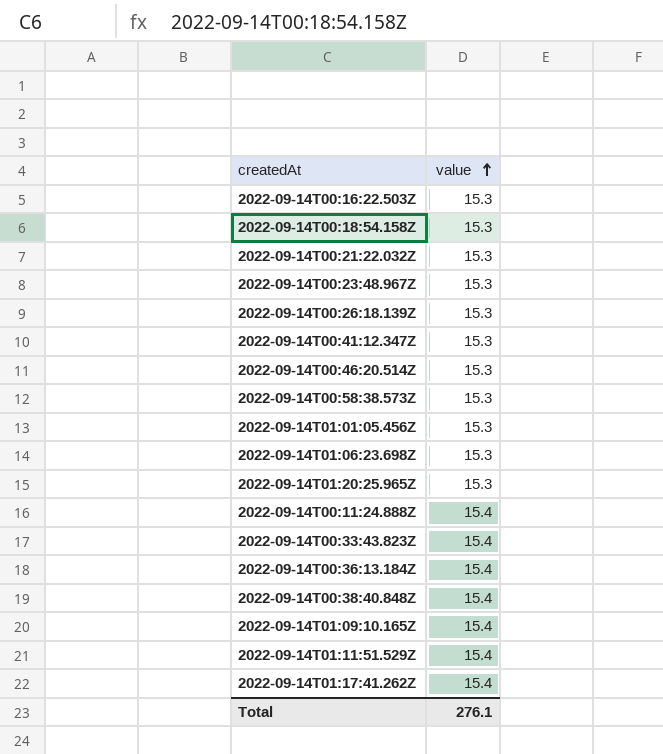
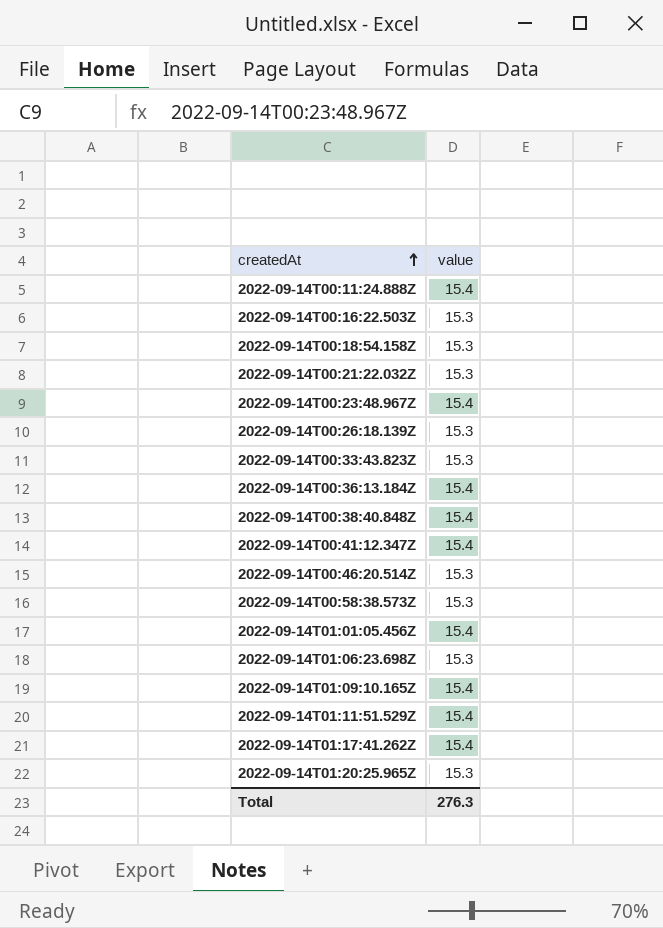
row order: value ascending -> createdAt ascending
2022-09-14T00:23:48.967Z | value: 15.3 -> 15.4
2022-09-14T00:33:43.823Z | value: 15.4 -> 15.3
2022-09-14T00:41:12.347Z | value: 15.3 -> 15.4
2022-09-14T01:01:05.456Z | value: 15.3 -> 15.4
Total | value: 276.1 -> 276.3

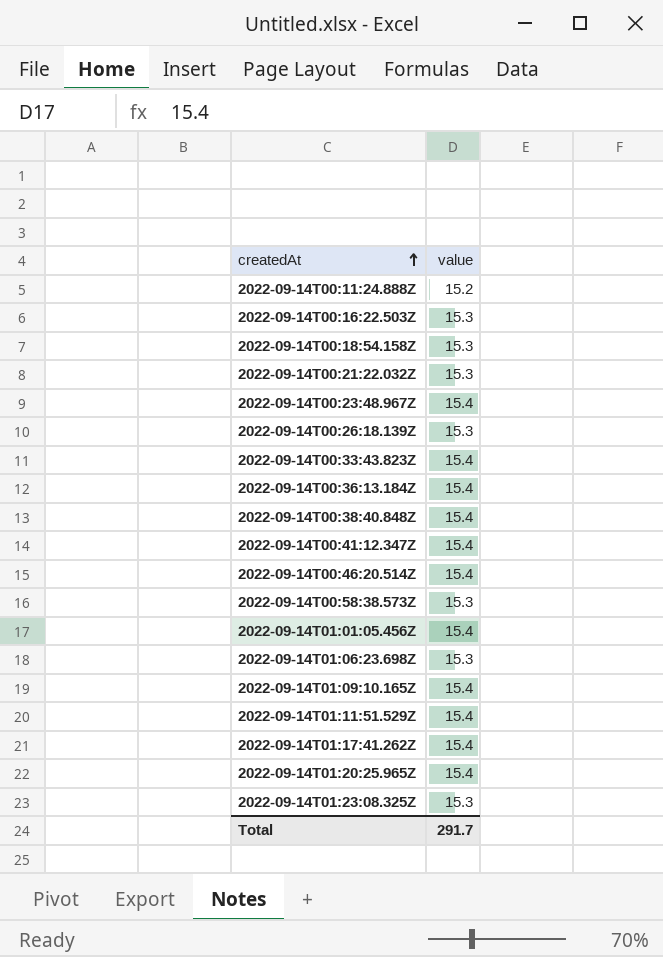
2022-09-14T00:11:24.888Z | value: 15.4 -> 15.2
2022-09-14T00:33:43.823Z | value: 15.3 -> 15.4
2022-09-14T00:46:20.514Z | value: 15.3 -> 15.4
2022-09-14T01:20:25.965Z | value: 15.3 -> 15.4
row 2022-09-14T01:23:08.325Z: none -> 15.3
Total | value: 276.3 -> 291.7

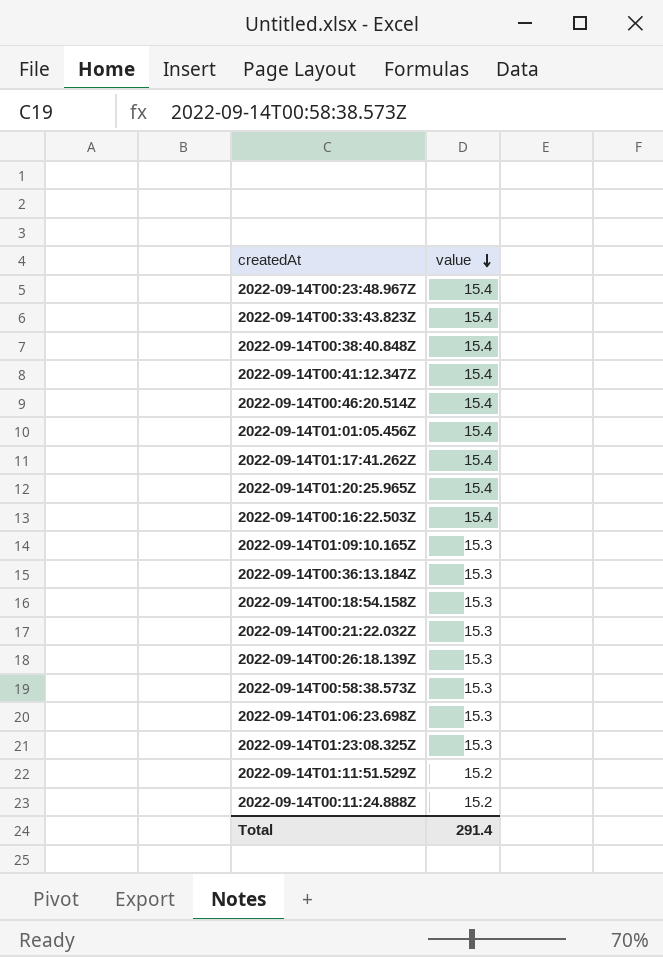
row order: createdAt ascending -> value descending
2022-09-14T00:16:22.503Z | value: 15.3 -> 15.4
2022-09-14T01:09:10.165Z | value: 15.4 -> 15.3
2022-09-14T00:36:13.184Z | value: 15.4 -> 15.3
2022-09-14T01:11:51.529Z | value: 15.4 -> 15.2
Total | value: 291.7 -> 291.4

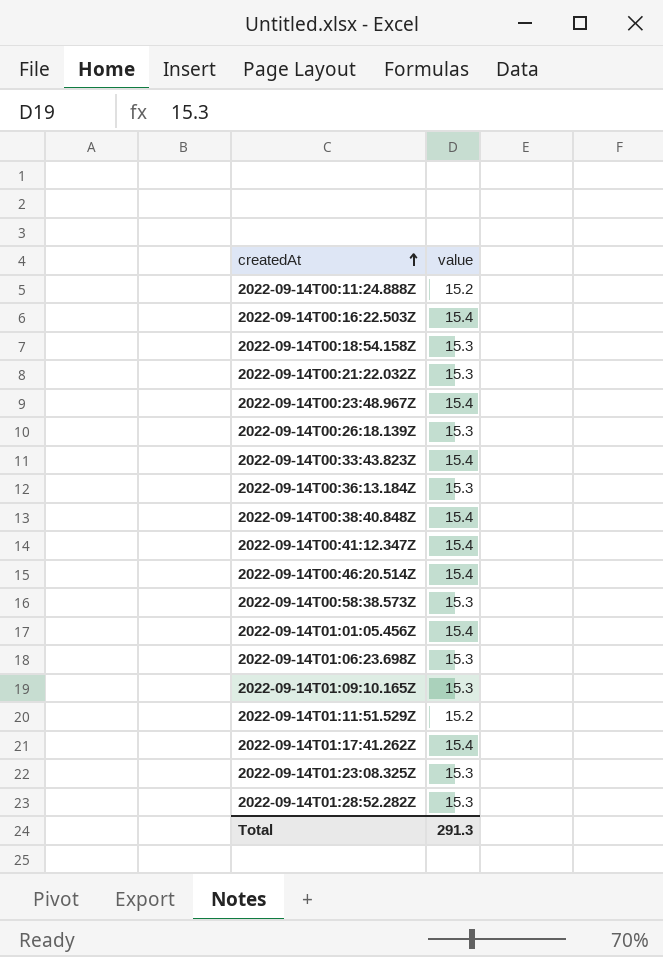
row order: value descending -> createdAt ascending
row 2022-09-14T01:20:25.965Z: 15.4 -> none
row 2022-09-14T01:28:52.282Z: none -> 15.3
Total | value: 291.4 -> 291.3

